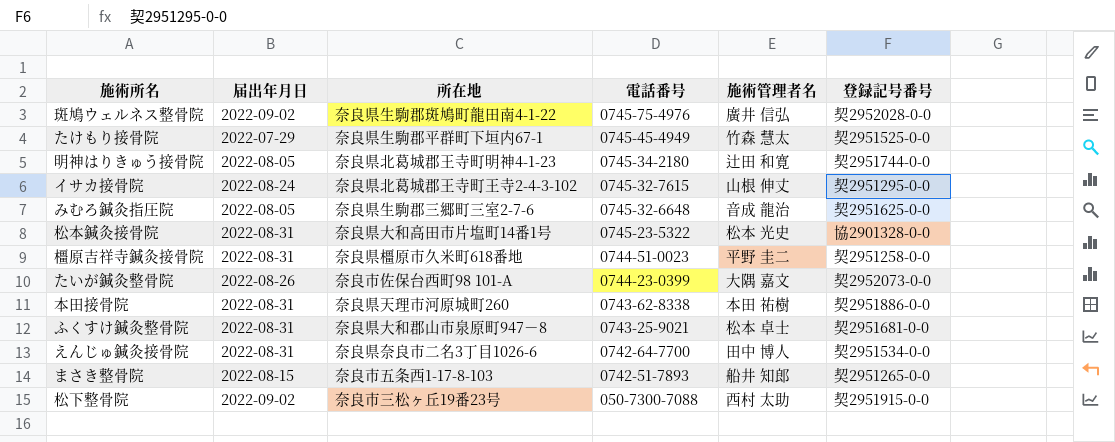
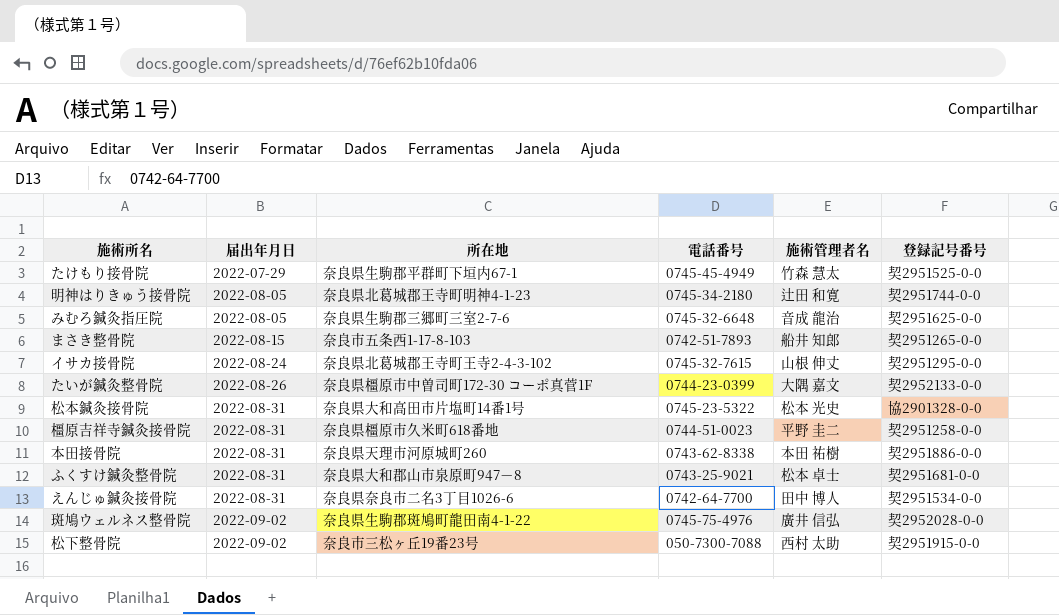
row order: 電話番号 descending -> 届出年月日 ascending
たいが鍼灸整骨院 | 所在地: 奈良市佐保台西町98 101-A -> 奈良県橿原市中曽司町172-30 コーポ真菅1F
たいが鍼灸整骨院 | 登録記号番号: 契2952073-0-0 -> 契2952133-0-0

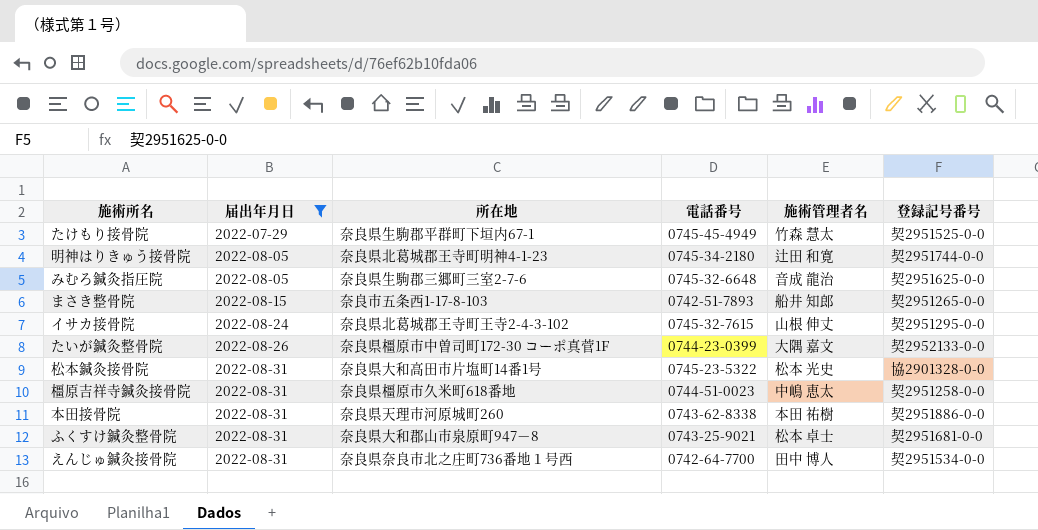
filter: none -> 届出年月日 != 2022-09-02
橿原吉祥寺鍼灸接骨院 | 施術管理者名: 平野 圭二 -> 中嶋 恵太
えんじゅ鍼灸接骨院 | 所在地: 奈良県奈良市二名3丁目1026-6 -> 奈良県奈良市北之庄町736番地１号西

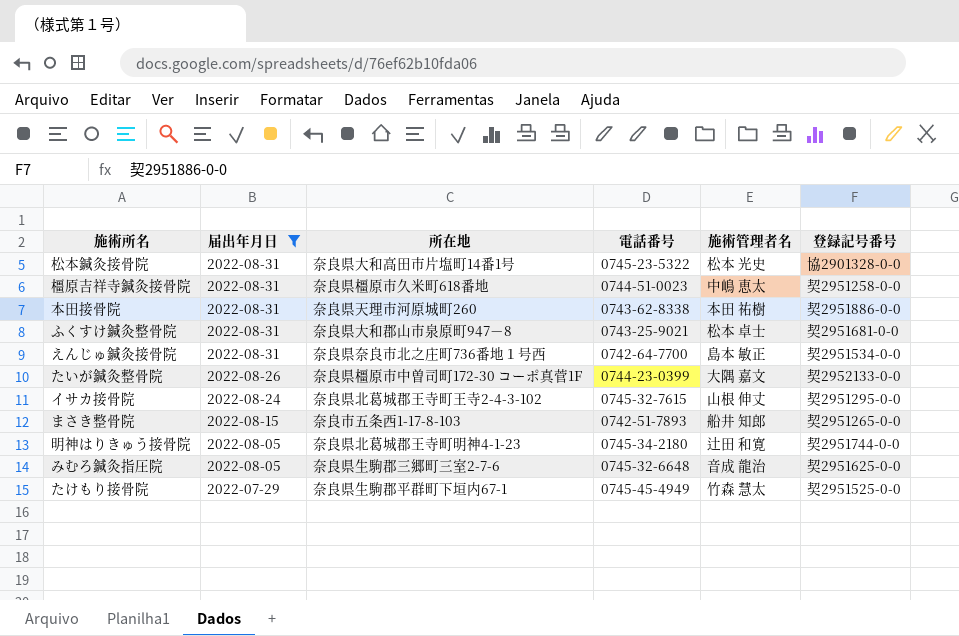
row order: 届出年月日 ascending -> 届出年月日 descending
えんじゅ鍼灸接骨院 | 施術管理者名: 田中 博人 -> 島本 敏正

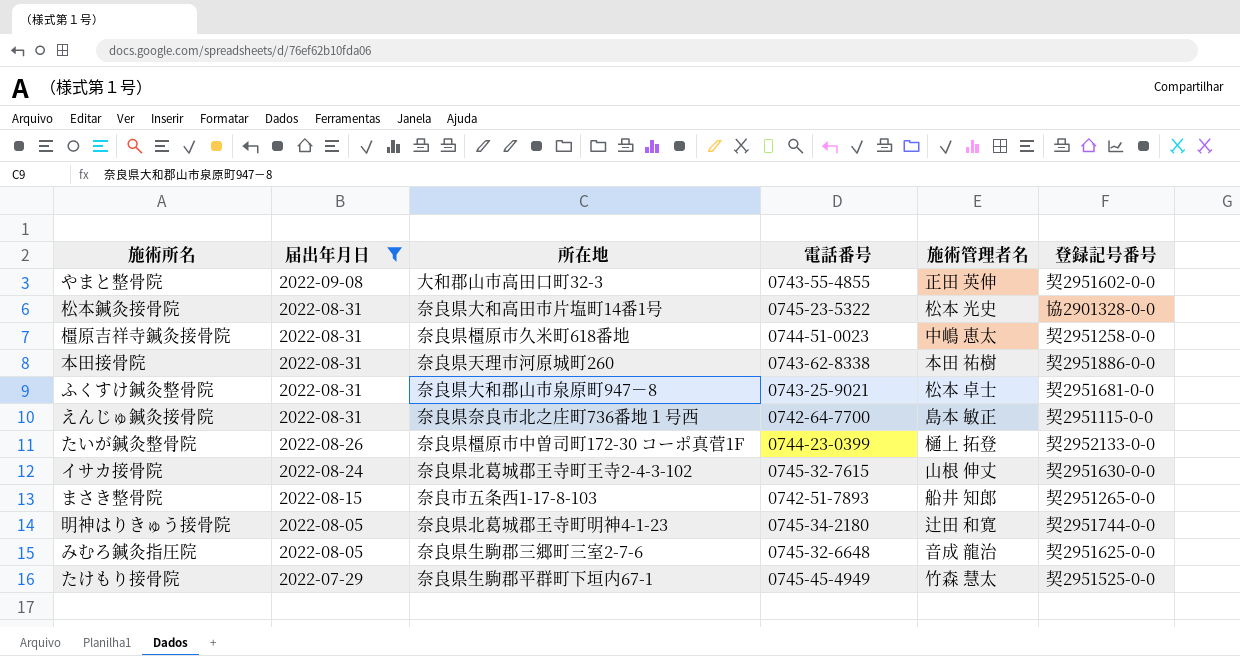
row やまと整骨院: none -> 2022-09-08 | 大和郡山市高田口町32-3 | 0743-55-4855 | 正田 英伸 | 契2951602-0-0
えんじゅ鍼灸接骨院 | 登録記号番号: 契2951534-0-0 -> 契2951115-0-0
たいが鍼灸整骨院 | 施術管理者名: 大隅 嘉文 -> 樋上 拓登
イサカ接骨院 | 登録記号番号: 契2951295-0-0 -> 契2951630-0-0

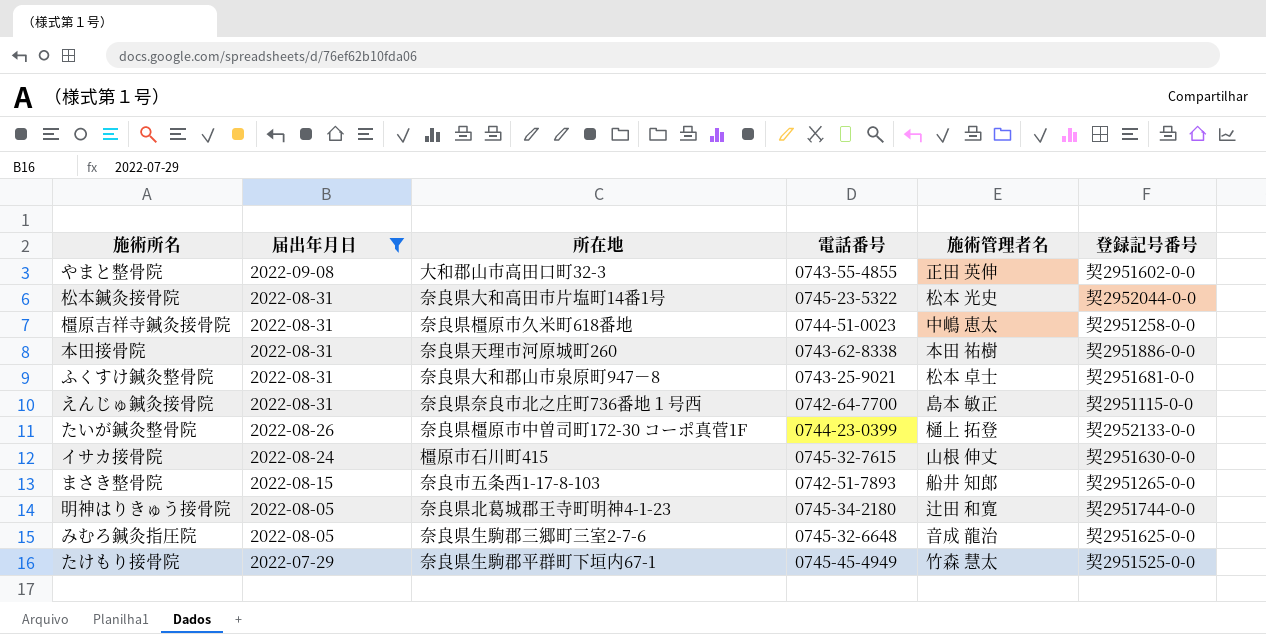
松本鍼灸接骨院 | 登録記号番号: 協2901328-0-0 -> 契2952044-0-0
イサカ接骨院 | 所在地: 奈良県北葛城郡王寺町王寺2-4-3-102 -> 橿原市石川町415

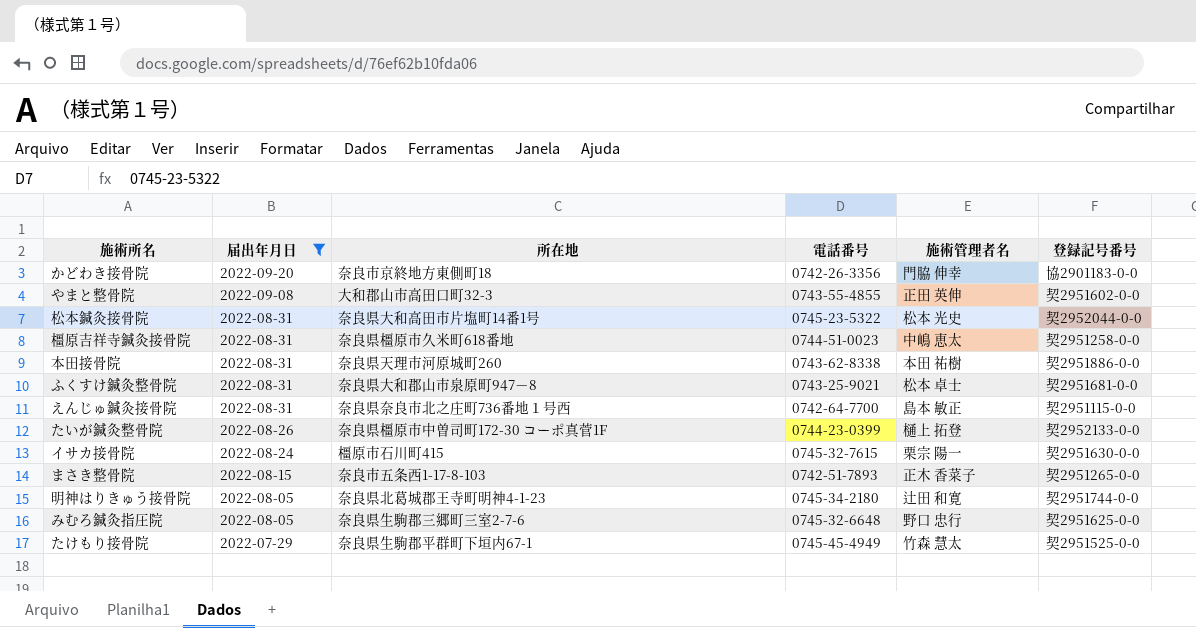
row かどわき接骨院: none -> 2022-09-20 | 奈良市京終地方東側町18 | 0742-26-3356 | 門脇 伸幸 | 協2901183-0-0
イサカ接骨院 | 施術管理者名: 山根 伸丈 -> 栗宗 陽一
まさき整骨院 | 施術管理者名: 船井 知郎 -> 正木 香菜子
みむろ鍼灸指圧院 | 施術管理者名: 音成 龍治 -> 野口 忠行

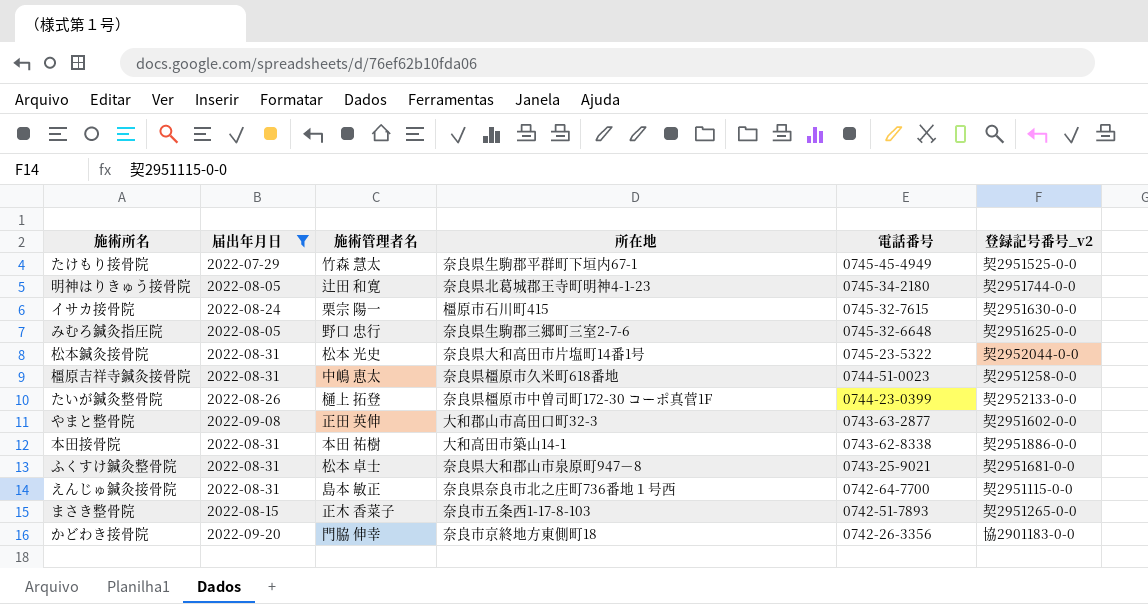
row order: 届出年月日 descending -> 電話番号 descending
column 施術管理者名 | position: 5 -> 3
column name: 登録記号番号 -> 登録記号番号_v2
やまと整骨院 | 電話番号: 0743-55-4855 -> 0743-63-2877
本田接骨院 | 所在地: 奈良県天理市河原城町260 -> 大和高田市築山14-1

